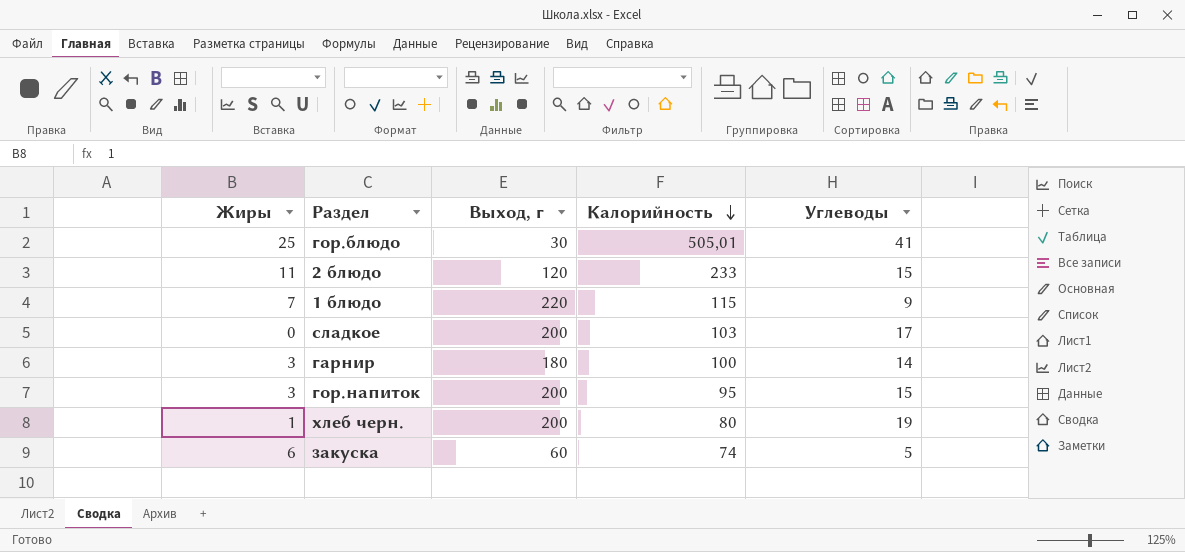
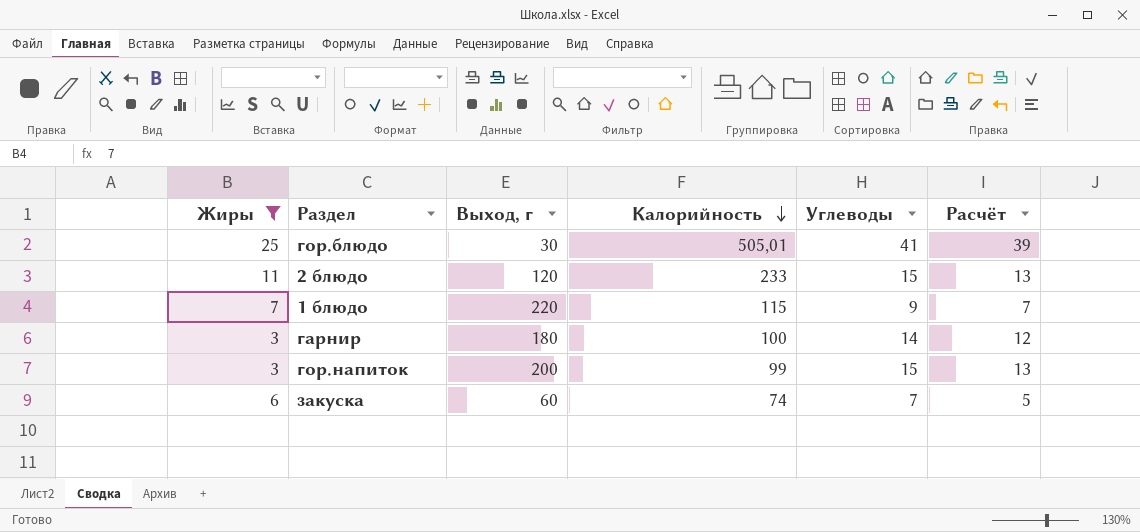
filter: none -> Жиры >= 3
column Расчёт | formula: none -> [Углеводы] - 2
гор.напиток | Калорийность: 95 -> 99
закуска | Углеводы: 5 -> 7

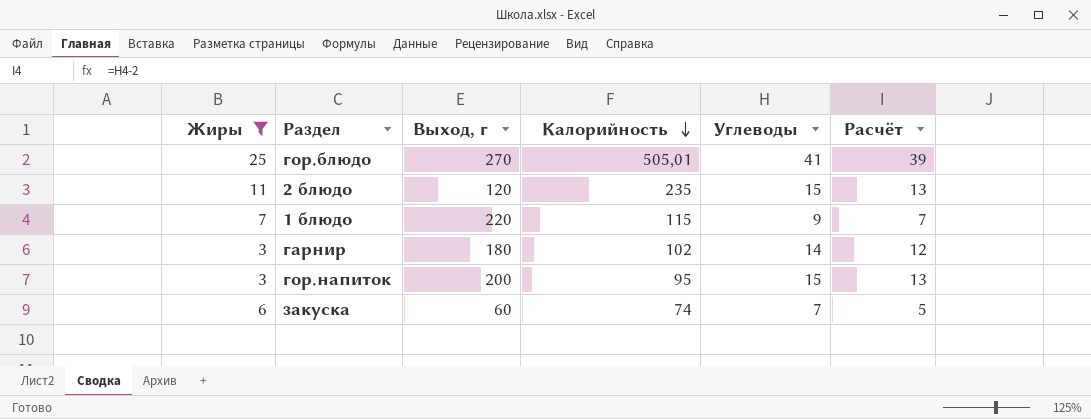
гор.блюдо | Выход, г: 30 -> 270
2 блюдо | Калорийность: 233 -> 235
гарнир | Калорийность: 100 -> 102
гор.напиток | Калорийность: 99 -> 95

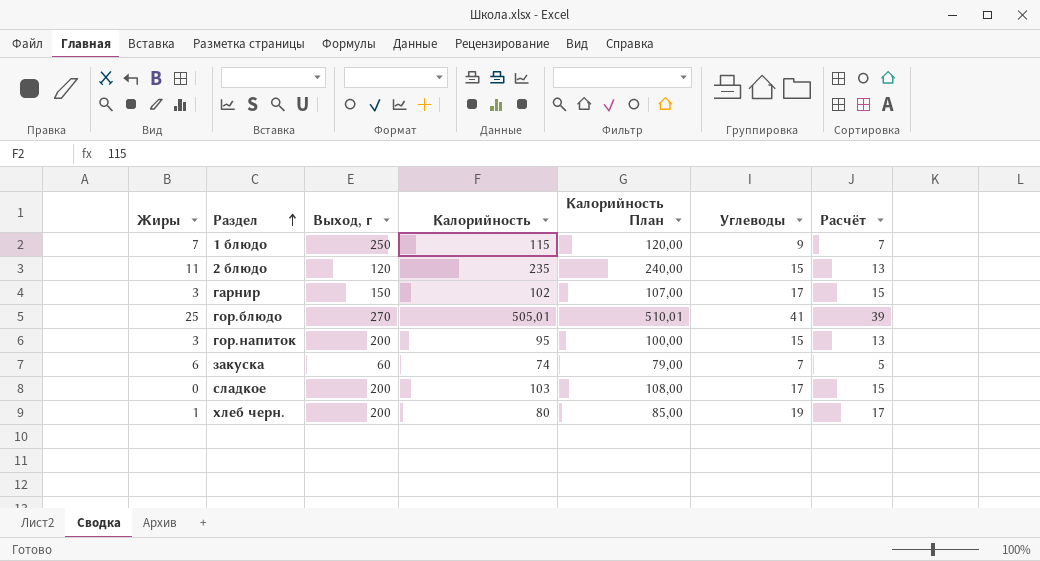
filter: Жиры >= 3 -> none
row order: Калорийность descending -> Раздел ascending
column Калорийность План | formula: none -> [Калорийность] + 5
1 блюдо | Выход, г: 220 -> 250
гарнир | Выход, г: 180 -> 150
гарнир | Углеводы: 14 -> 17
гарнир | Расчёт: 12 -> 15

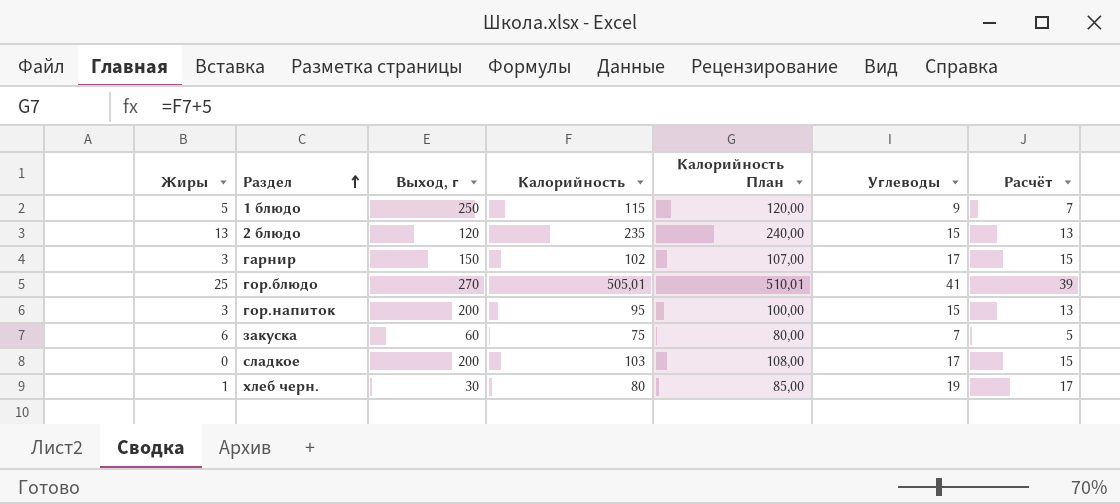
1 блюдо | Жиры: 7 -> 5
2 блюдо | Жиры: 11 -> 13
закуска | Калорийность: 74 -> 75
закуска | Калорийность План: 79,00 -> 80,00
хлеб черн. | Выход, г: 200 -> 30

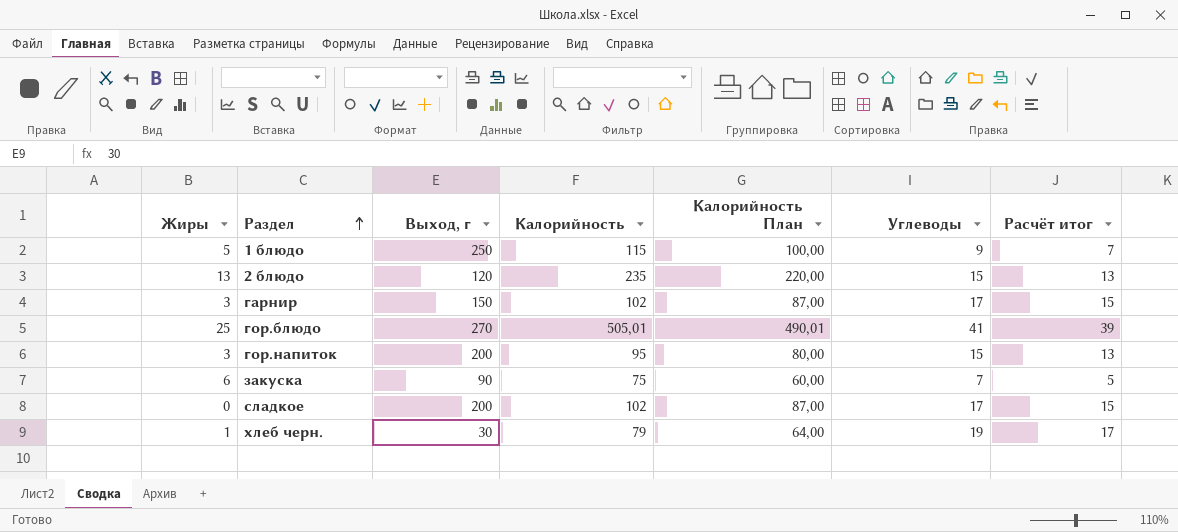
column Калорийность План | formula: [Калорийность] + 5 -> [Калорийность] - 15
column name: Расчёт -> Расчёт итог
закуска | Выход, г: 60 -> 90
сладкое | Калорийность: 103 -> 102
хлеб черн. | Калорийность: 80 -> 79

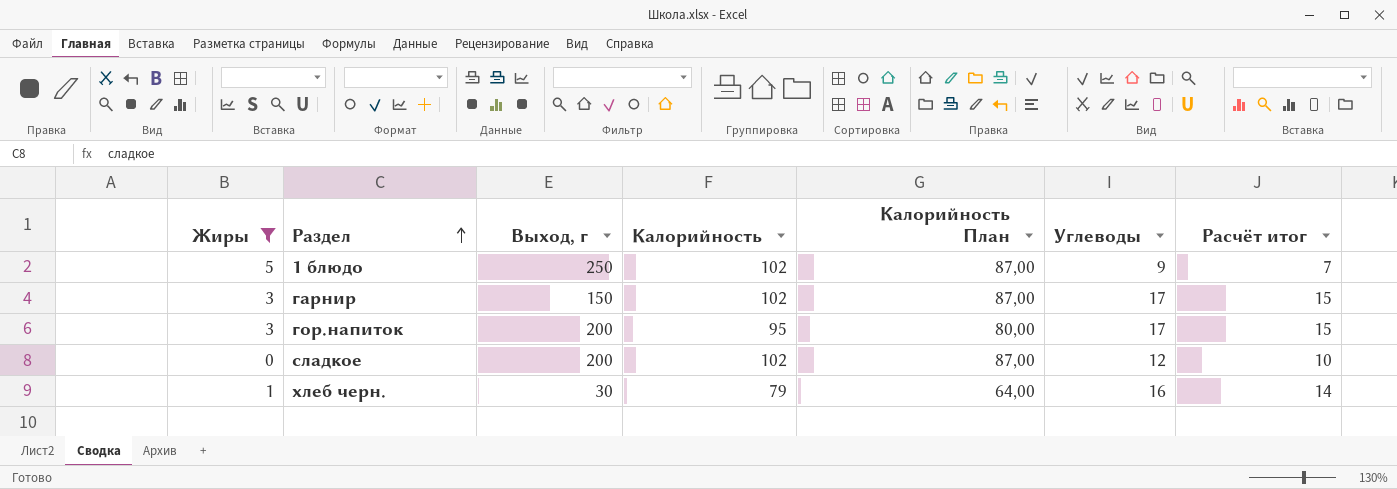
filter: none -> Жиры <= 5
1 блюдо | Калорийность: 115 -> 102
1 блюдо | Калорийность План: 100,00 -> 87,00
гор.напиток | Углеводы: 15 -> 17
гор.напиток | Расчёт итог: 13 -> 15
сладкое | Углеводы: 17 -> 12
сладкое | Расчёт итог: 15 -> 10
хлеб черн. | Углеводы: 19 -> 16
хлеб черн. | Расчёт итог: 17 -> 14

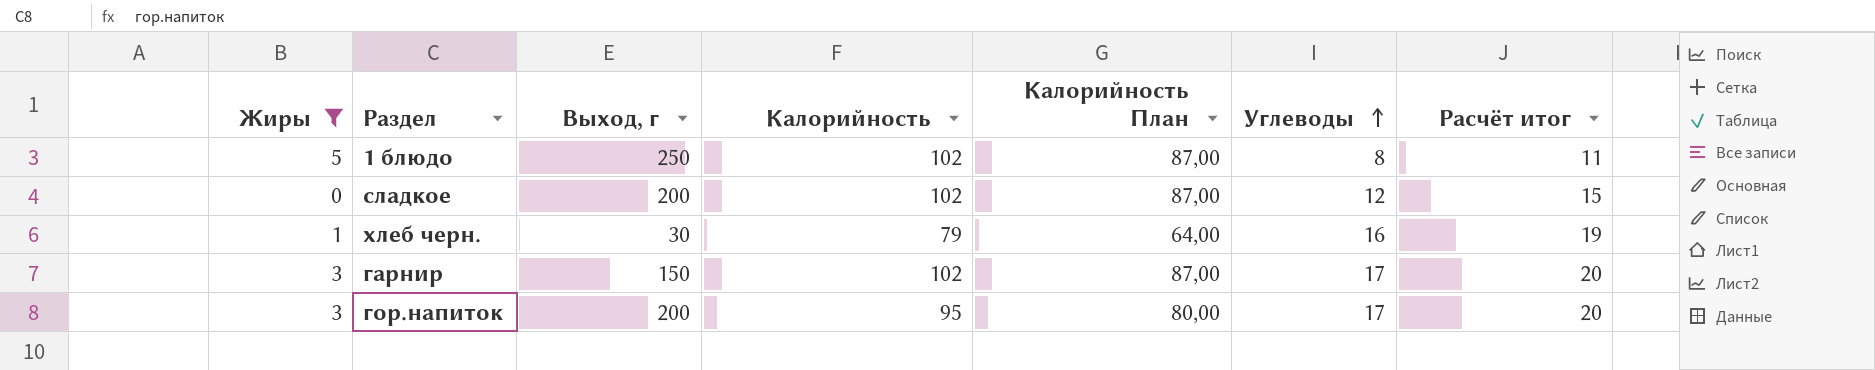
row order: Раздел ascending -> Углеводы ascending
column Расчёт итог | formula: [Углеводы] - 2 -> [Углеводы] + 3
1 блюдо | Углеводы: 9 -> 8

